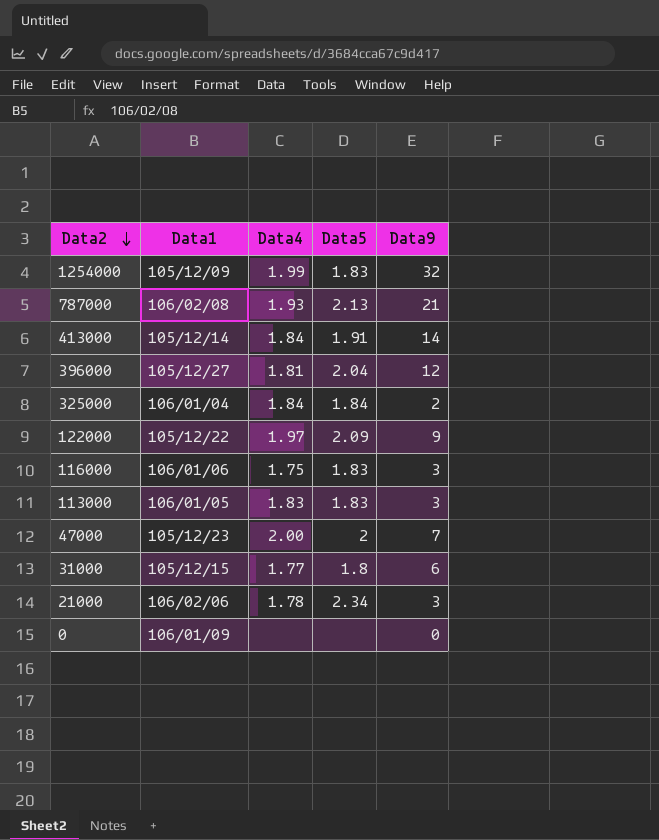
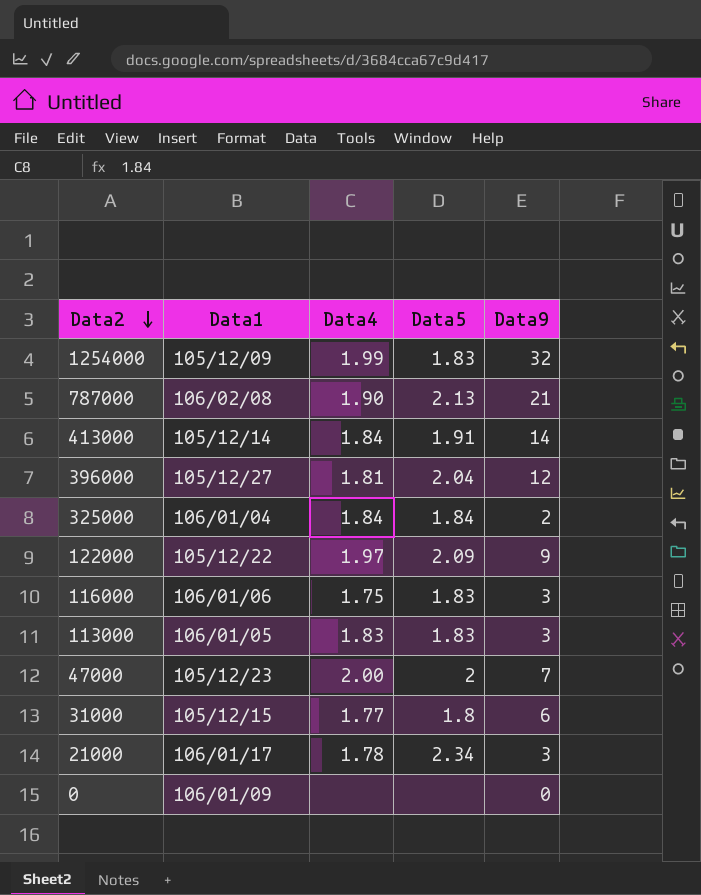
787000 | Data4: 1.93 -> 1.90
21000 | Data1: 106/02/06 -> 106/01/17

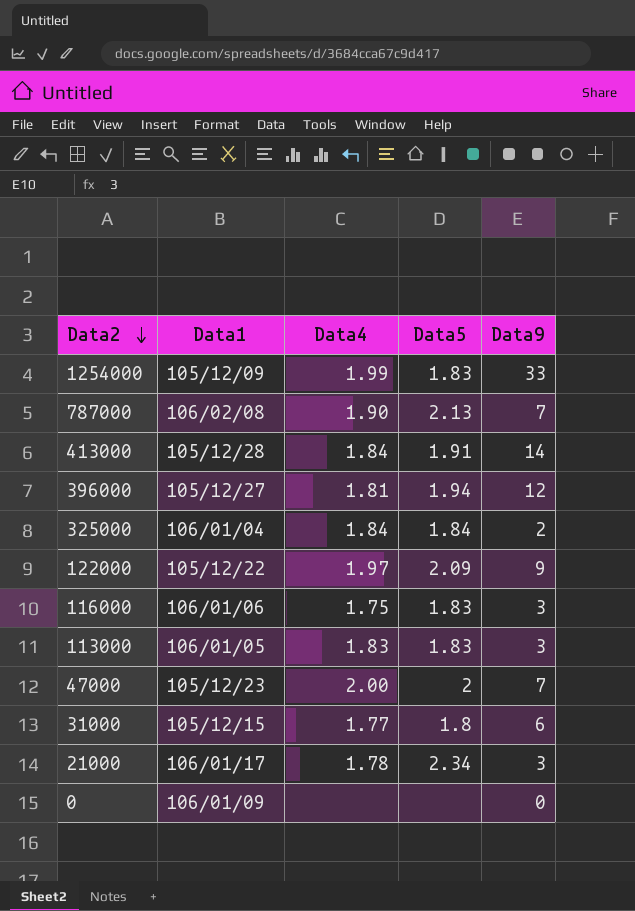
1254000 | Data9: 32 -> 33
787000 | Data9: 21 -> 7
413000 | Data1: 105/12/14 -> 105/12/28
396000 | Data5: 2.04 -> 1.94

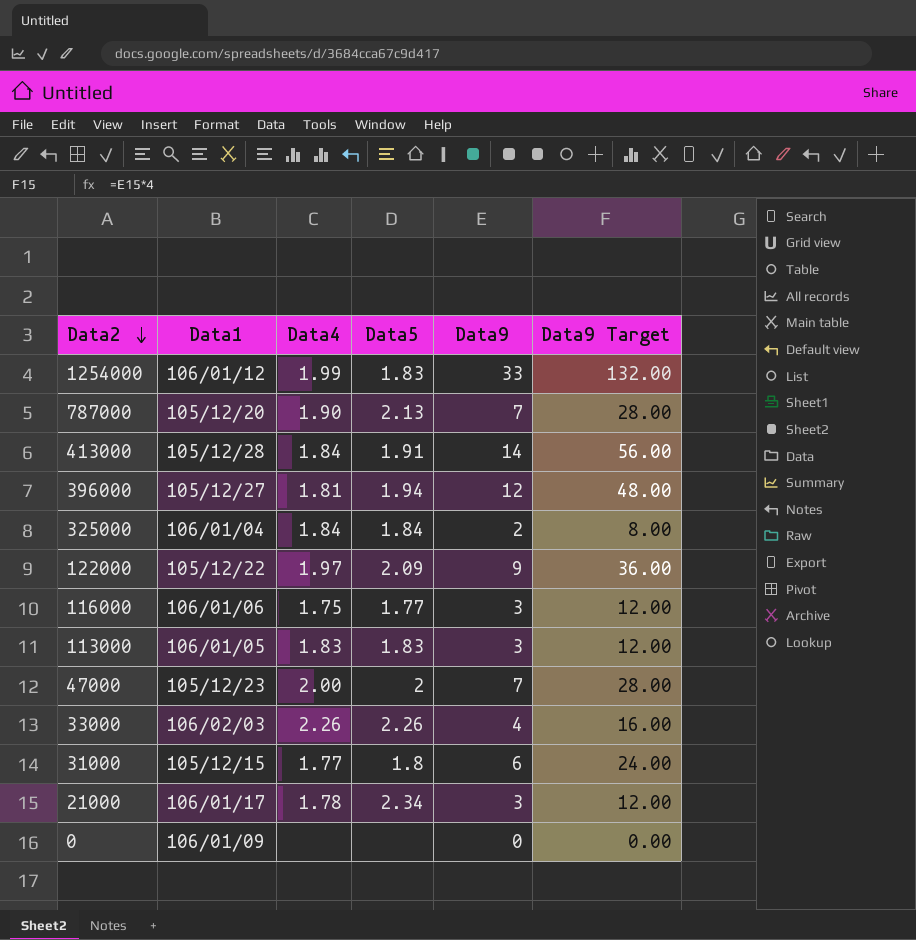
column Data9 Target | formula: none -> [Data9] * 4
1254000 | Data1: 105/12/09 -> 106/01/12
787000 | Data1: 106/02/08 -> 105/12/20
116000 | Data5: 1.83 -> 1.77
row 33000: none -> 106/02/03 | 2.26 | 2.26 | 4 | 16.00

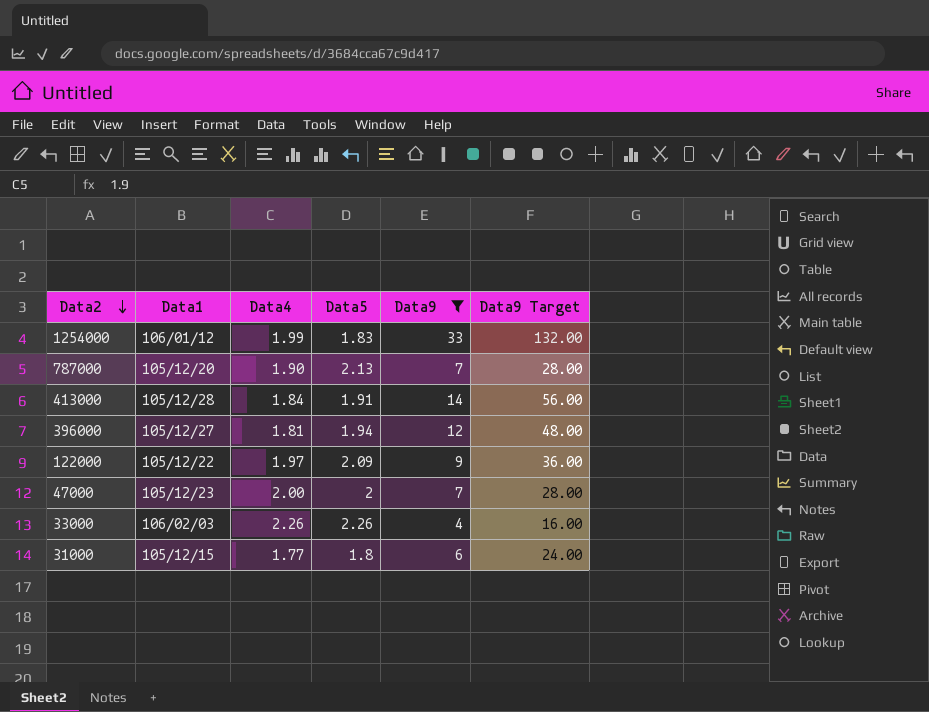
filter: none -> Data9 >= 4

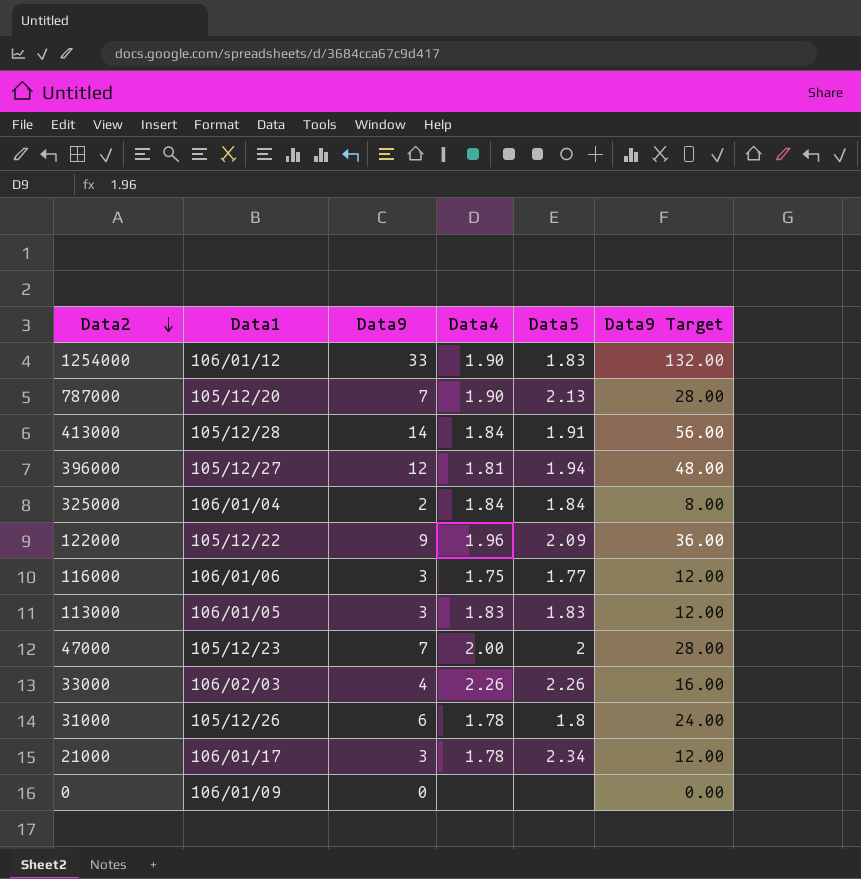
filter: Data9 >= 4 -> none
column Data9 | position: 5 -> 3
1254000 | Data4: 1.99 -> 1.90
122000 | Data4: 1.97 -> 1.96
31000 | Data1: 105/12/15 -> 105/12/26
31000 | Data4: 1.77 -> 1.78

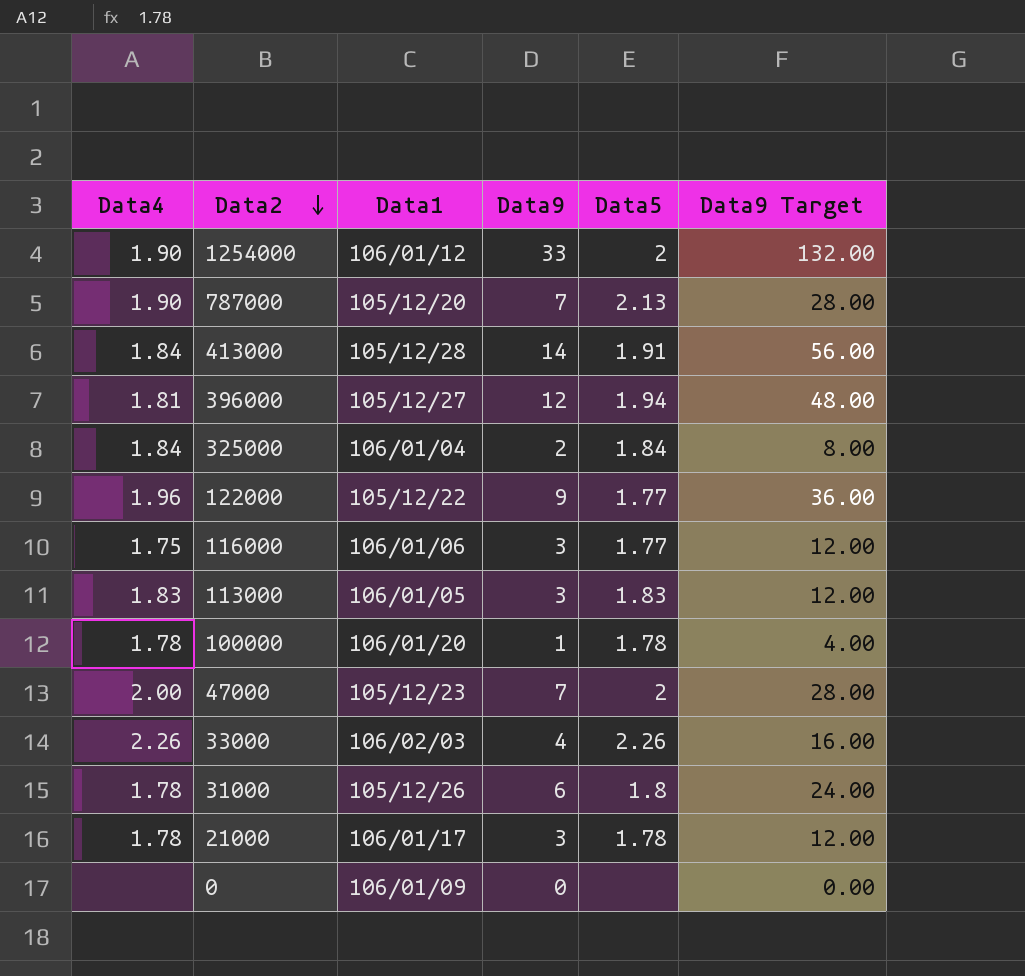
column Data4 | position: 4 -> 1
1254000 | Data5: 1.83 -> 2
122000 | Data5: 2.09 -> 1.77
row 100000: none -> 1.78 | 106/01/20 | 1 | 1.78 | 4.00
21000 | Data5: 2.34 -> 1.78

